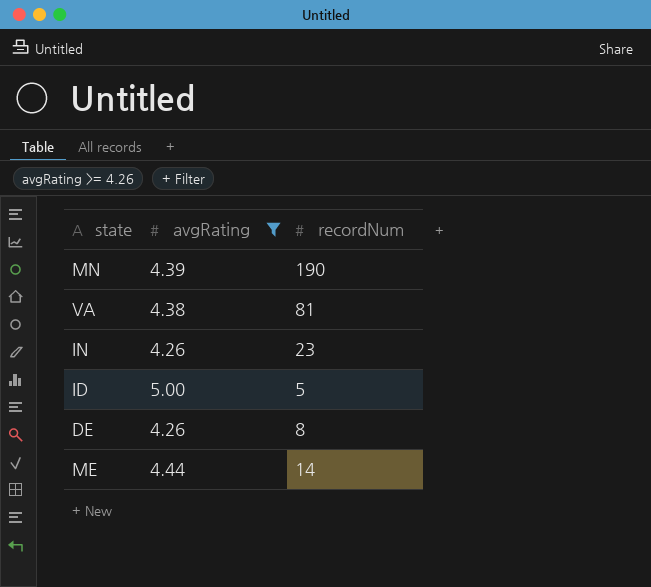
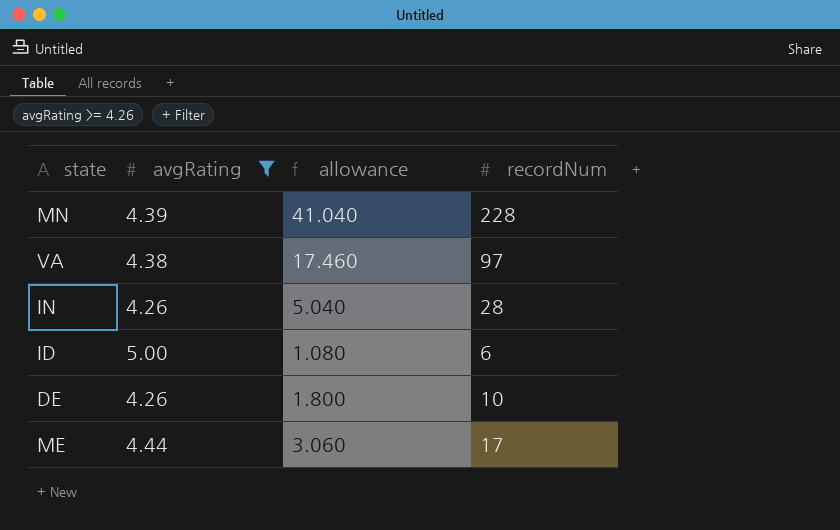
column allowance | formula: none -> [recordNum] * 0.18
MN | recordNum: 190 -> 228
VA | recordNum: 81 -> 97
IN | recordNum: 23 -> 28
ID | recordNum: 5 -> 6
DE | recordNum: 8 -> 10
ME | recordNum: 14 -> 17

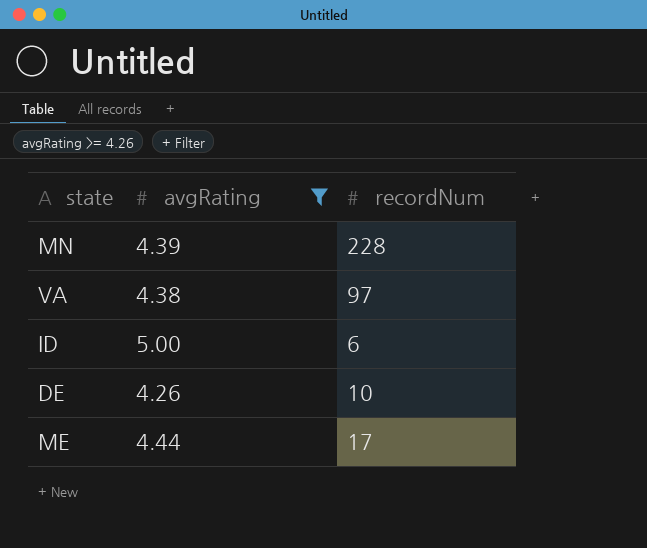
column allowance | formula: [recordNum] * 0.18 -> none
row IN: 4.26 | 5.040 | 28 -> none

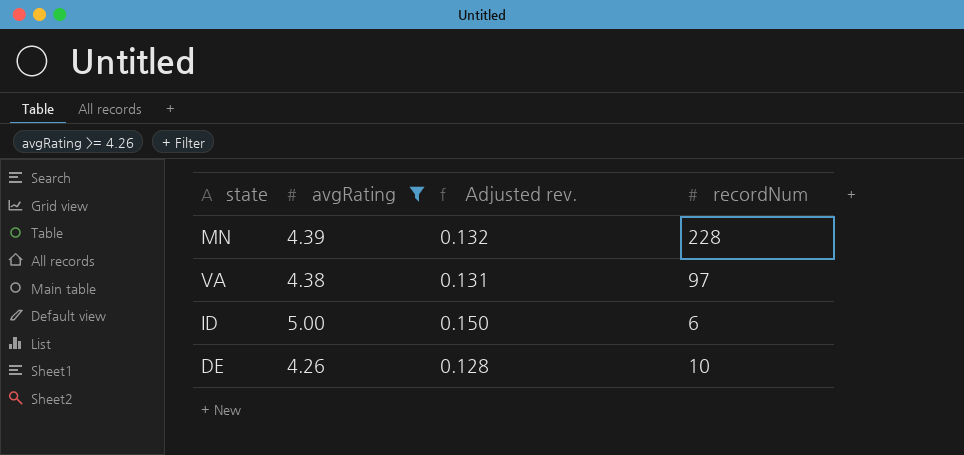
column Adjusted rev. | formula: none -> [avgRating] * 0.03
row ME: 4.44 | 17 -> none

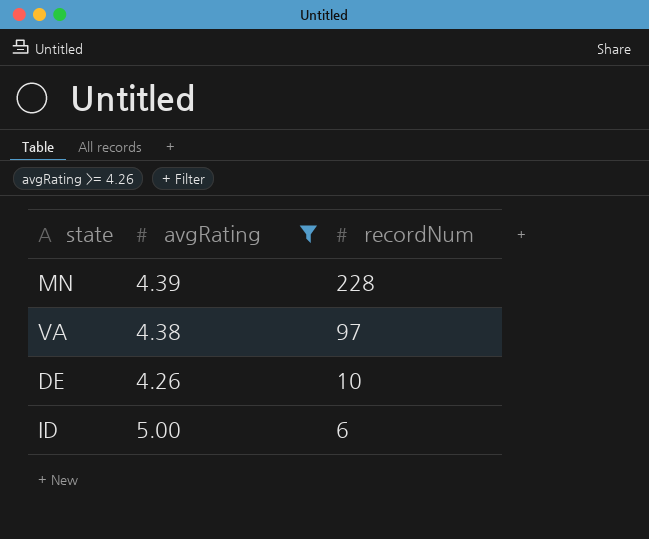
row order: none -> recordNum descending
column Adjusted rev. | formula: [avgRating] * 0.03 -> none

